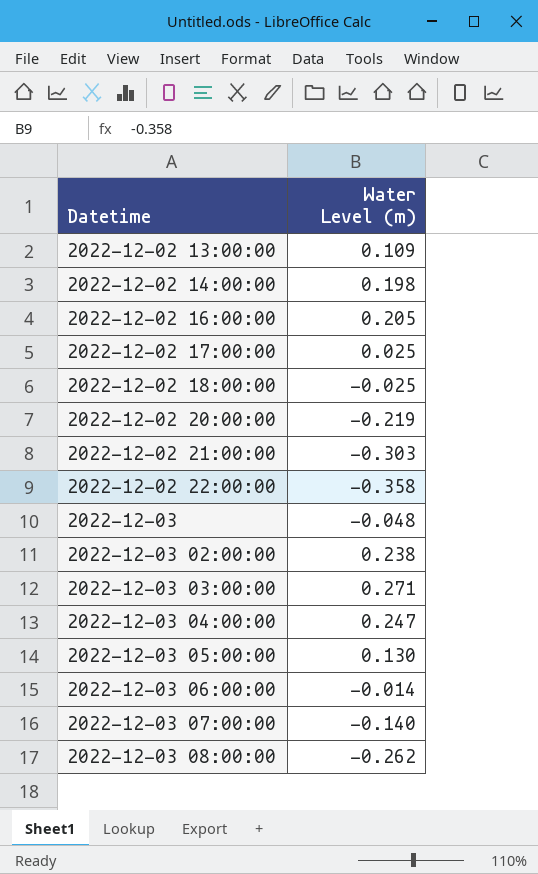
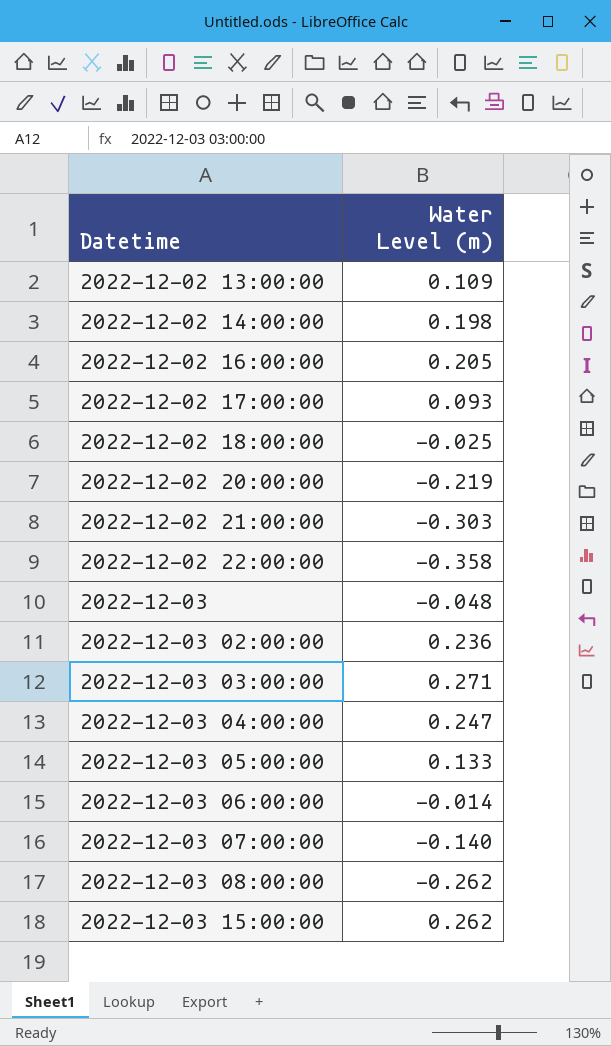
2022-12-02 17:00:00 | Water Level (m): 0.025 -> 0.093
2022-12-03 02:00:00 | Water Level (m): 0.238 -> 0.236
2022-12-03 05:00:00 | Water Level (m): 0.130 -> 0.133
row 2022-12-03 15:00:00: none -> 0.262

